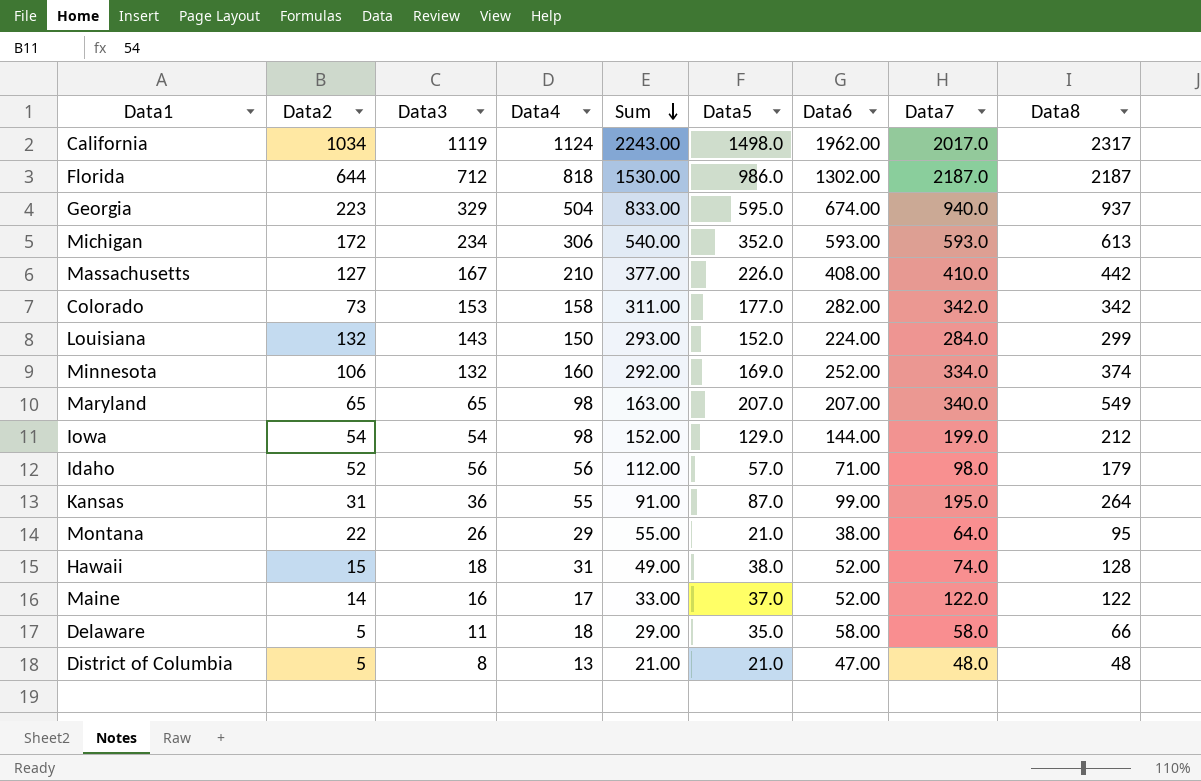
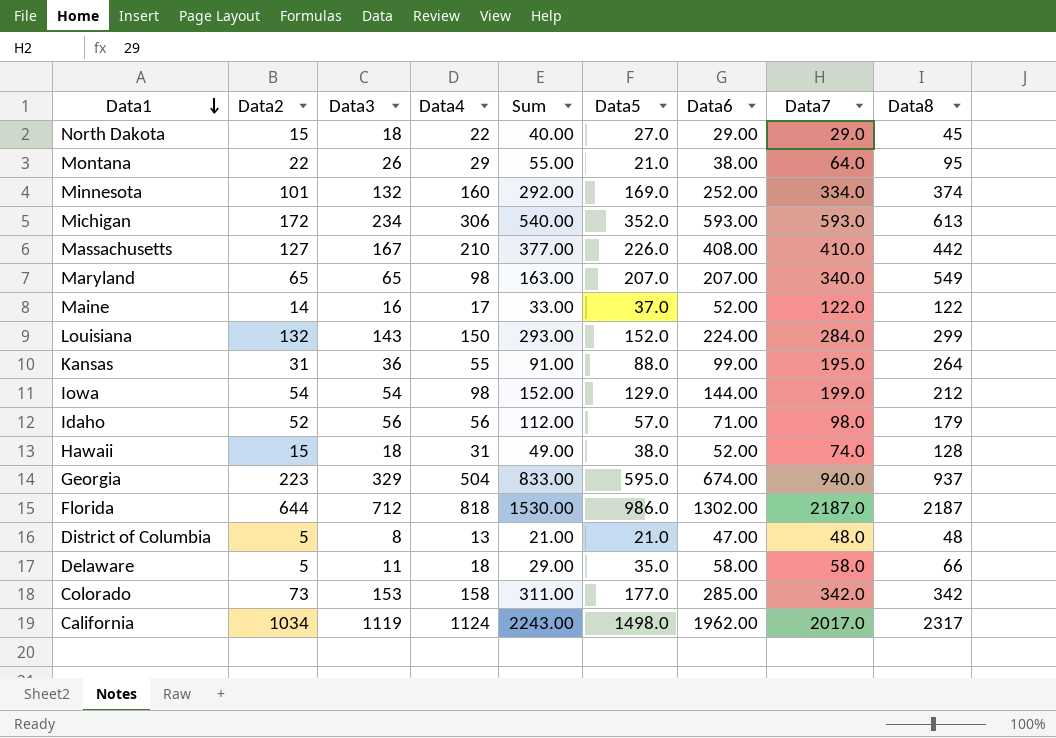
row order: Sum descending -> Data1 descending
row North Dakota: none -> 15 | 18 | 22 | 40.00 | 27.0 | 29.00 | 29.0 | 45
Minnesota | Data2: 106 -> 101
Kansas | Data5: 87.0 -> 88.0
Colorado | Data6: 282.00 -> 285.00

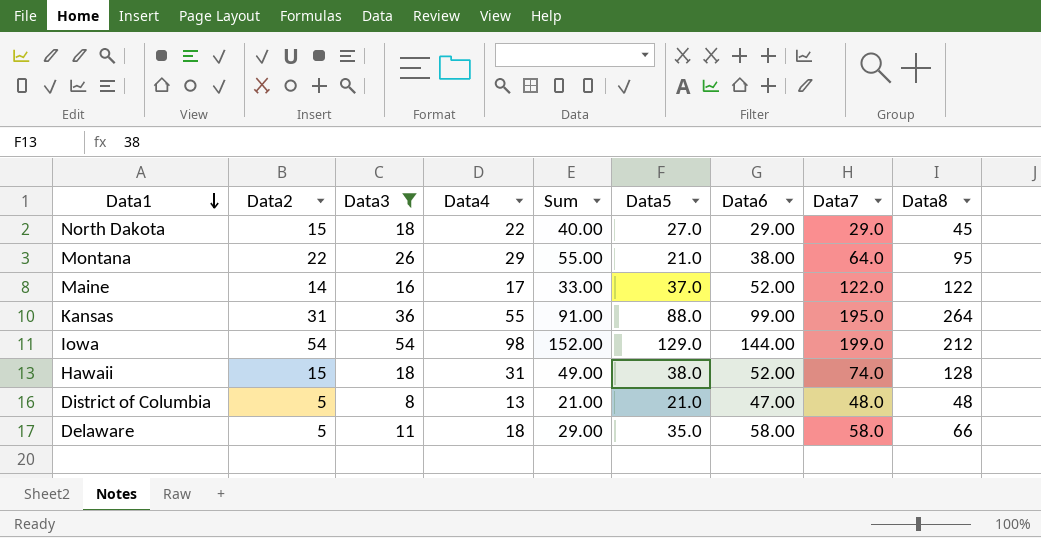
filter: none -> Data3 <= 54

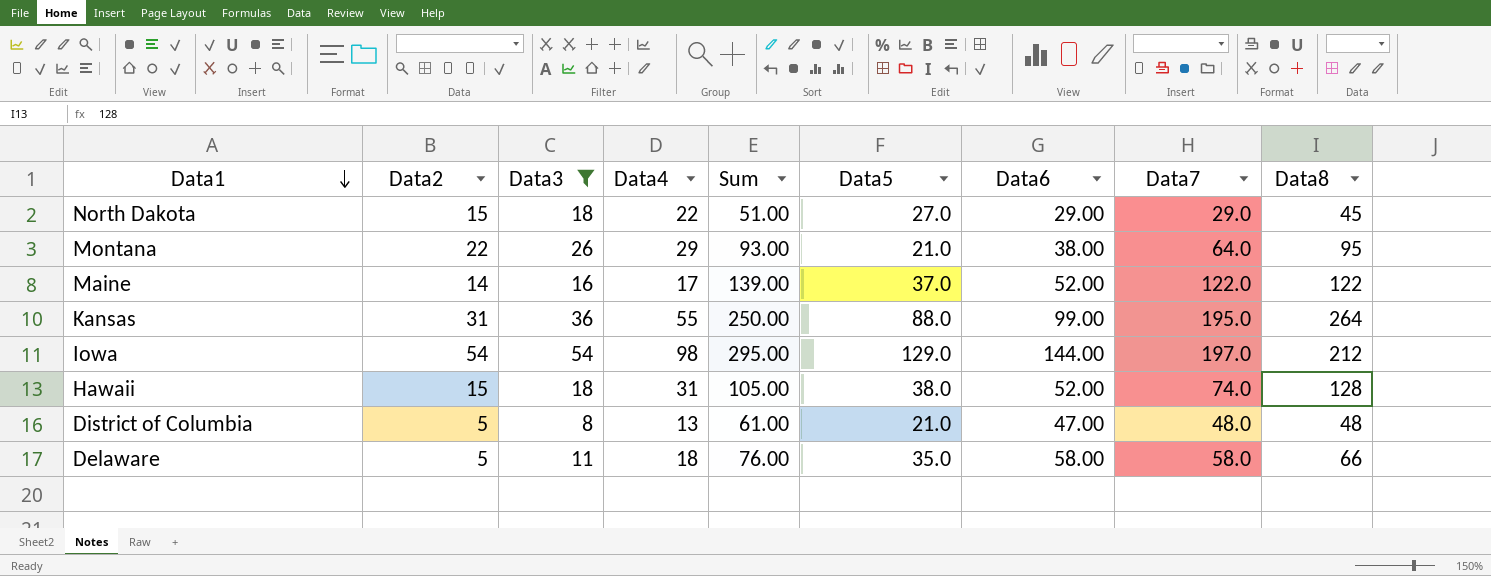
column Sum | formula: [Data3] + [Data4] -> [Data4] + [Data7]
Iowa | Data7: 199.0 -> 197.0

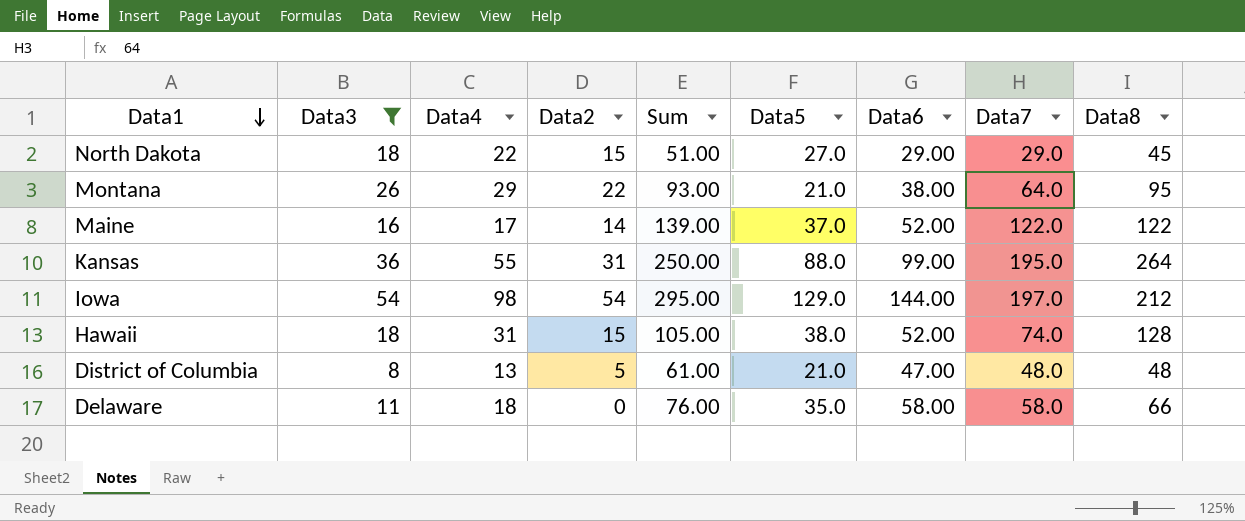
column Data2 | position: 2 -> 4
Delaware | Data2: 5 -> 0

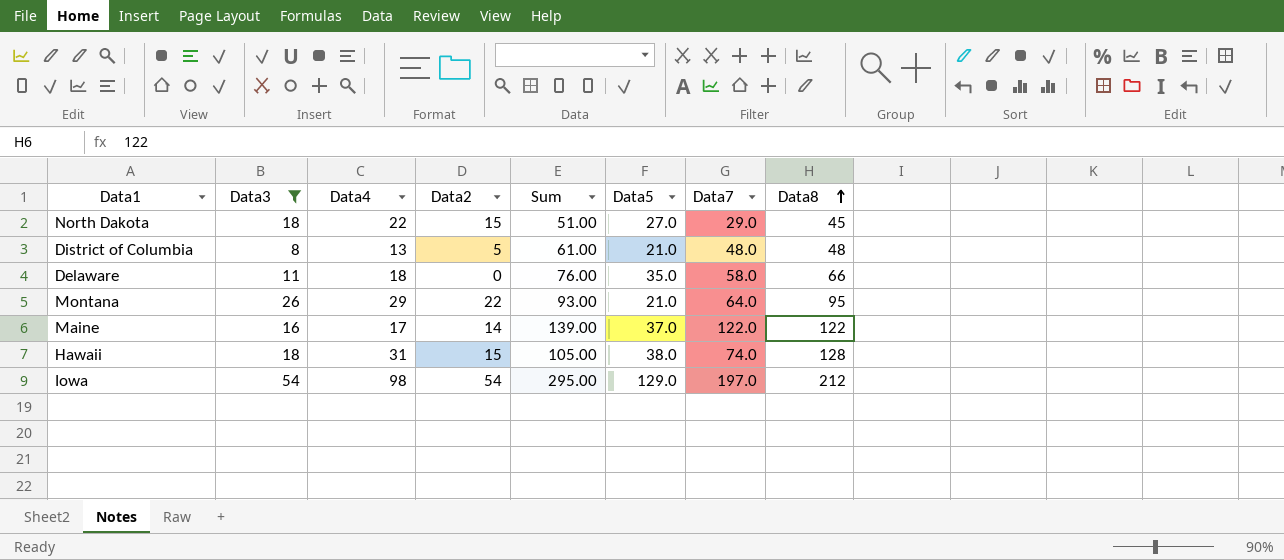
row order: Data1 descending -> Data8 ascending
column Data6 | position: 7 -> none
row Kansas: 36 | 55 | 31 | 250.00 | 88.0 | 99.00 | 195.0 | 264 -> none

